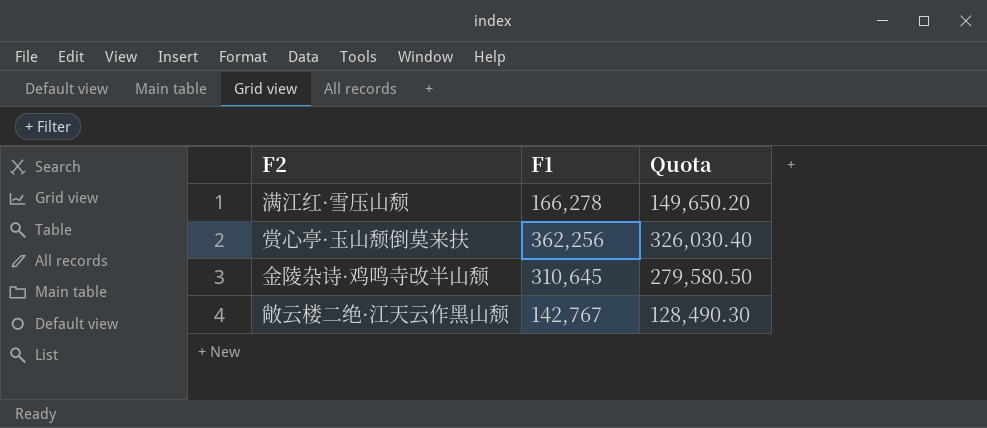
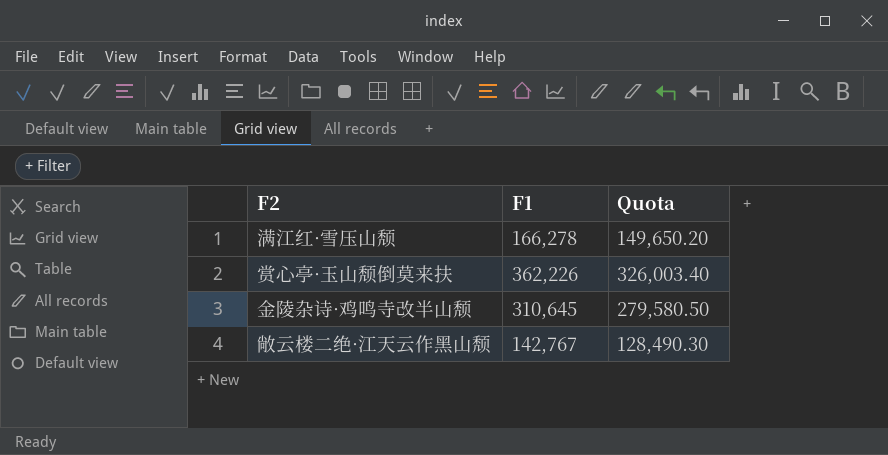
赏心亭·玉山颓倒莫来扶 | F1: 362,256 -> 362,226
赏心亭·玉山颓倒莫来扶 | Quota: 326,030.40 -> 326,003.40

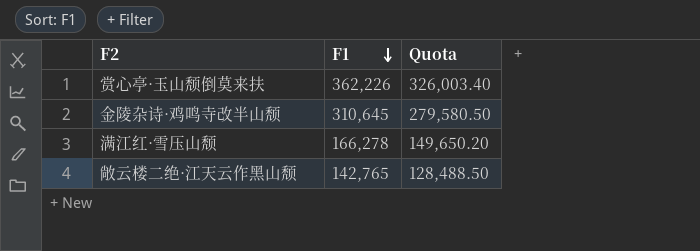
row order: none -> F1 descending
敞云楼二绝·江天云作黑山颓 | F1: 142,767 -> 142,765
敞云楼二绝·江天云作黑山颓 | Quota: 128,490.30 -> 128,488.50

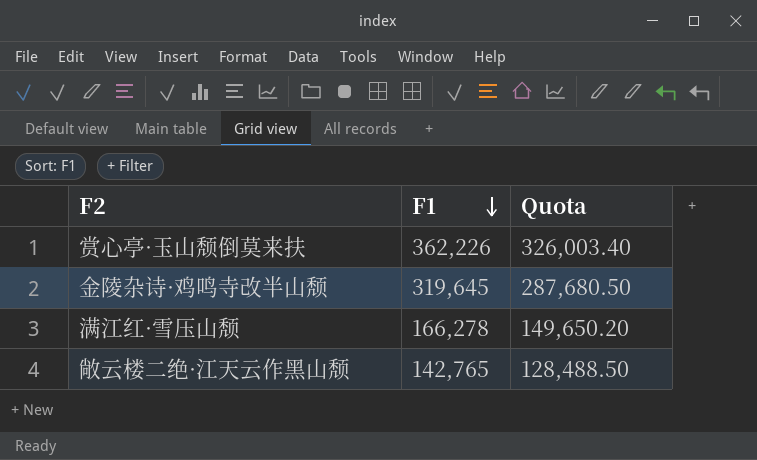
金陵杂诗·鸡鸣寺改半山颓 | F1: 310,645 -> 319,645
金陵杂诗·鸡鸣寺改半山颓 | Quota: 279,580.50 -> 287,680.50

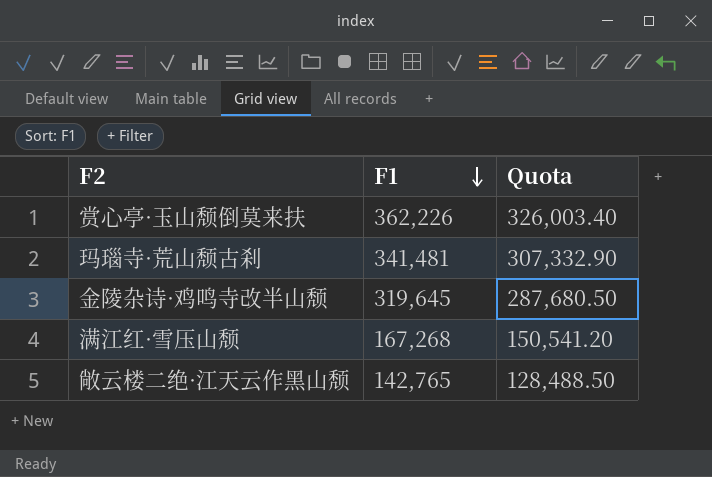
row 玛瑙寺·荒山颓古刹: none -> 341,481 | 307,332.90
满江红·雪压山颓 | F1: 166,278 -> 167,268
满江红·雪压山颓 | Quota: 149,650.20 -> 150,541.20

